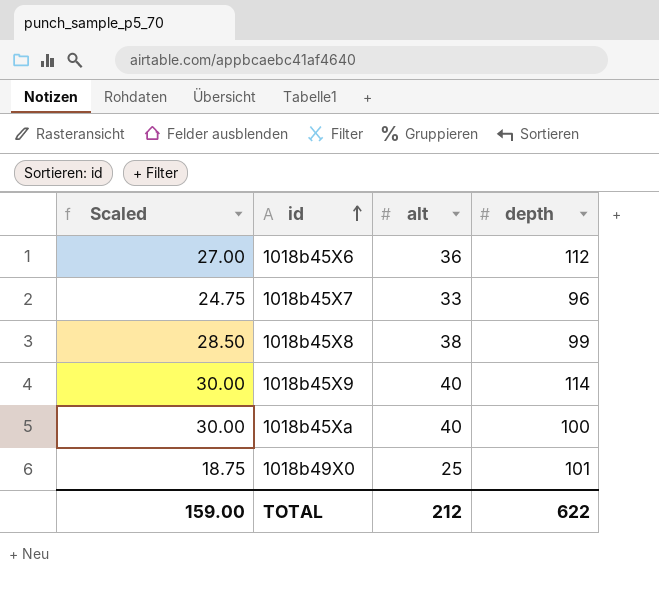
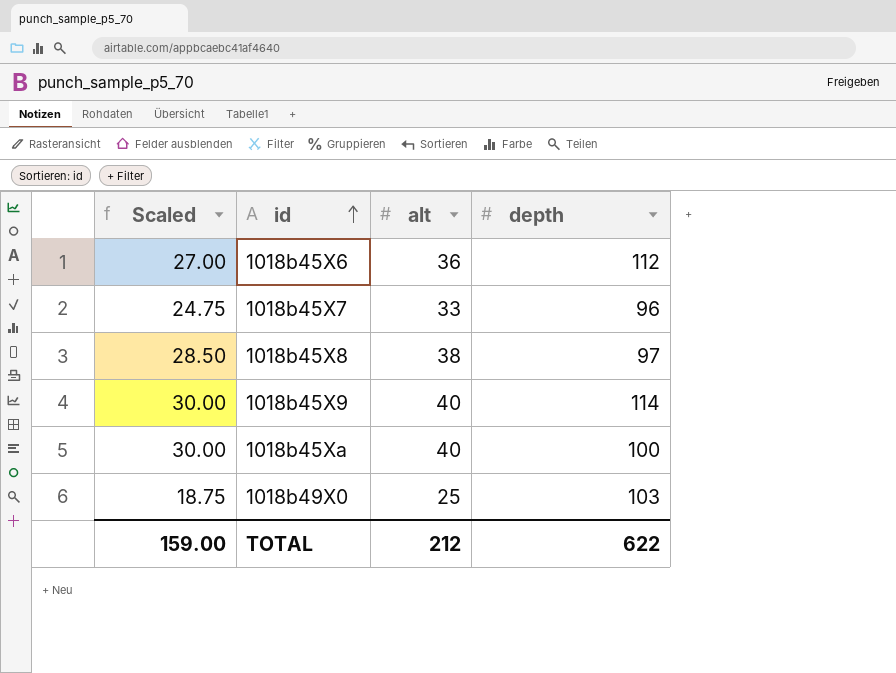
1018b45X8 | depth: 99 -> 97
1018b49X0 | depth: 101 -> 103

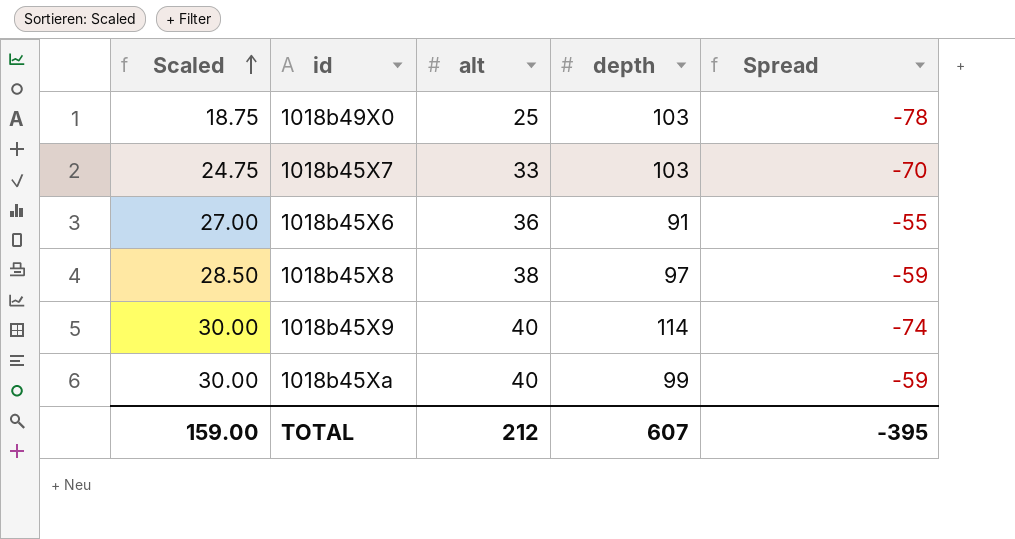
row order: id ascending -> Scaled ascending
column Spread | formula: none -> [alt] - [depth]
1018b45X7 | depth: 96 -> 103
1018b45X6 | depth: 112 -> 91
1018b45Xa | depth: 100 -> 99
TOTAL | depth: 622 -> 607

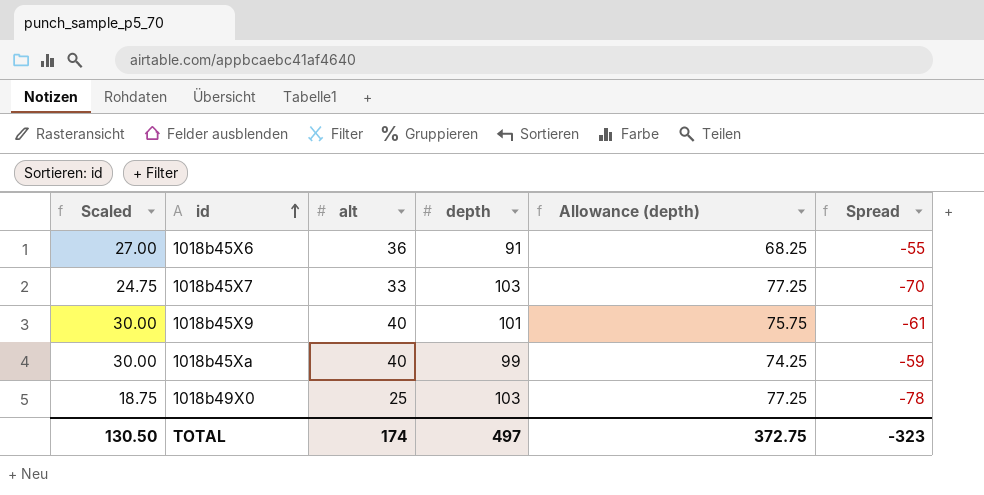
row order: Scaled ascending -> id ascending
column Allowance (depth) | formula: none -> [depth] * 0.75
row 1018b45X8: 28.50 | 38 | 97 | -59 -> none
1018b45X9 | depth: 114 -> 101
1018b45X9 | Spread: -74 -> -61
TOTAL | Scaled: 159.00 -> 130.50
TOTAL | alt: 212 -> 174
TOTAL | depth: 607 -> 497
TOTAL | Spread: -395 -> -323

